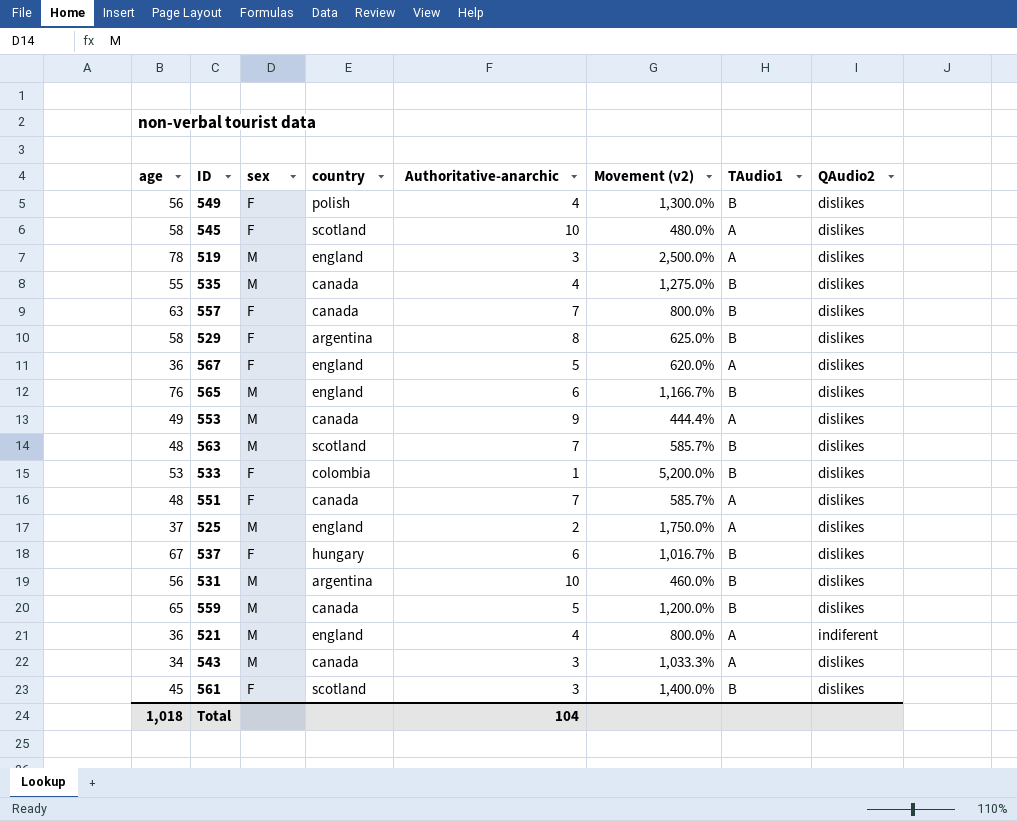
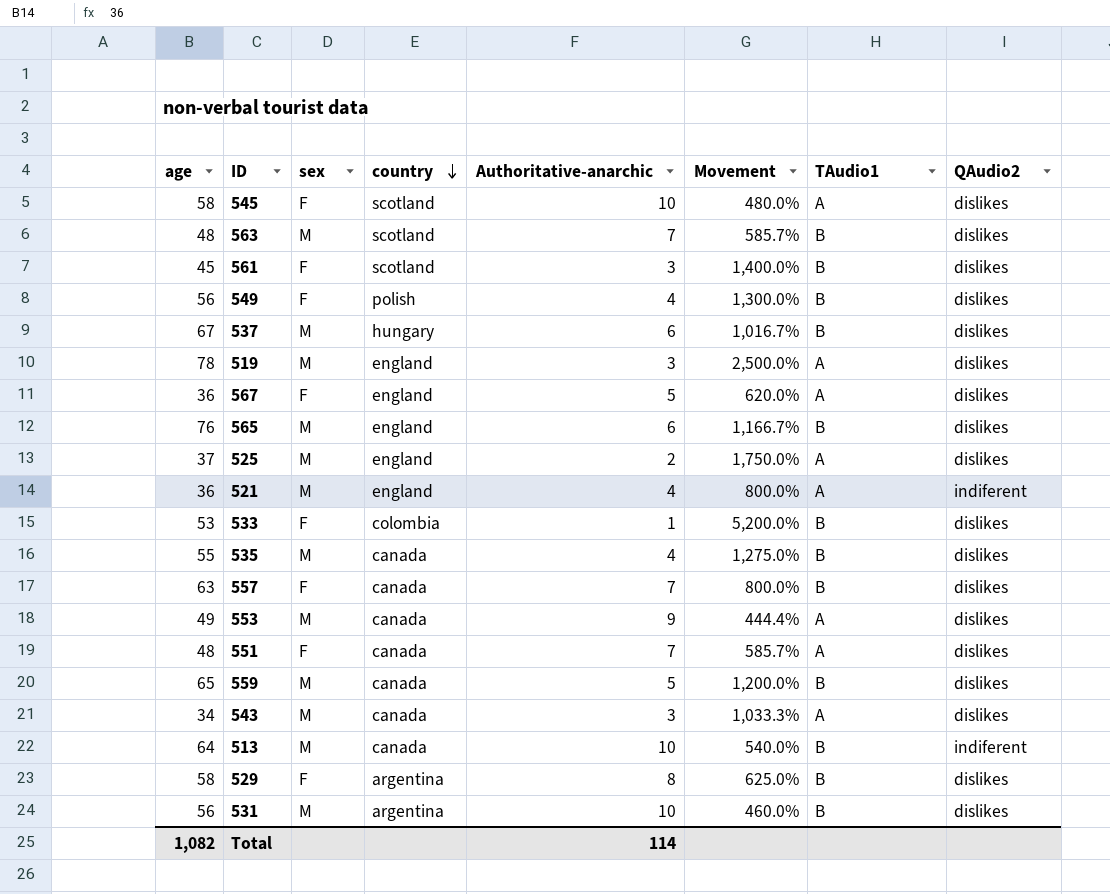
row order: none -> country descending
column name: Movement (v2) -> Movement
537 | sex: F -> M
row 513: none -> 64 | M | canada | 10 | 540.0% | B | indiferent
Total | age: 1,018 -> 1,082
Total | Authoritative-anarchic: 104 -> 114

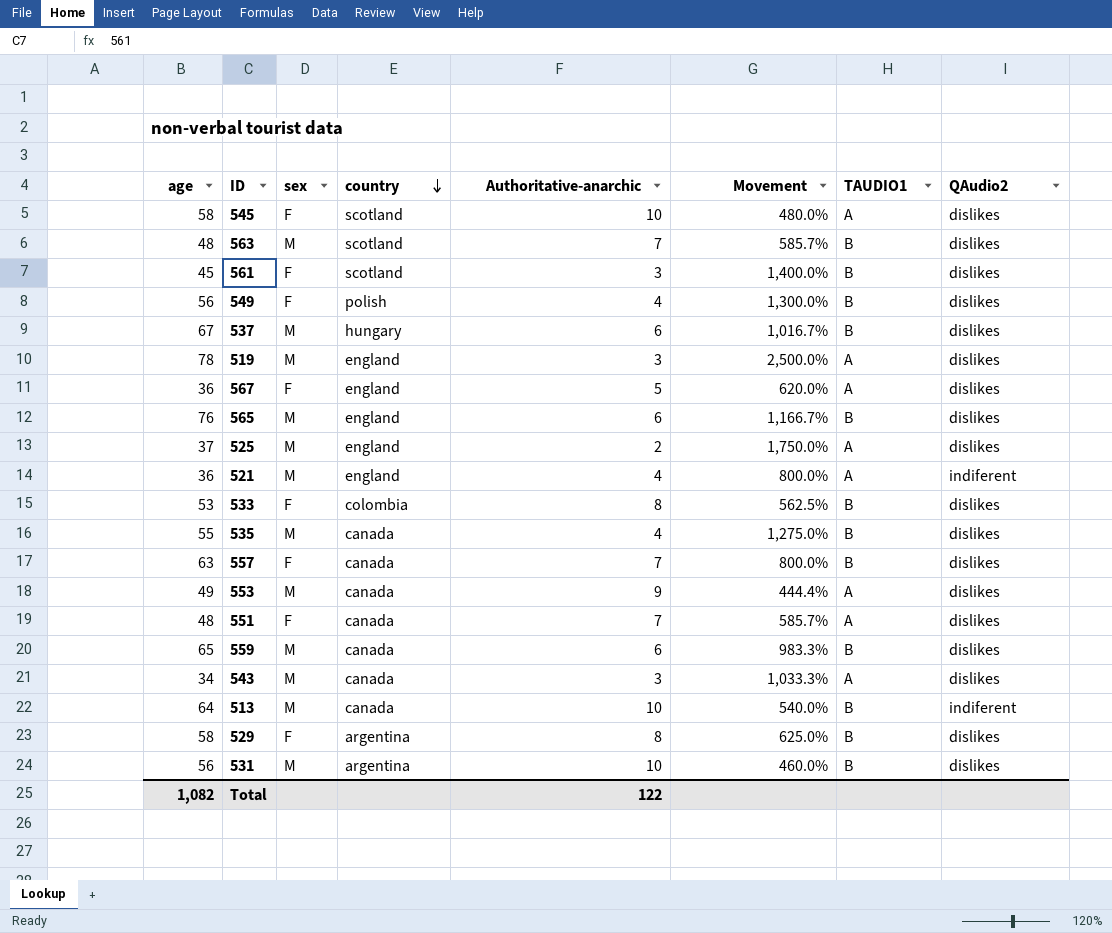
column name: TAudio1 -> TAUDIO1
533 | Authoritative-anarchic: 1 -> 8
533 | Movement: 5,200.0% -> 562.5%
559 | Authoritative-anarchic: 5 -> 6
559 | Movement: 1,200.0% -> 983.3%
Total | Authoritative-anarchic: 114 -> 122

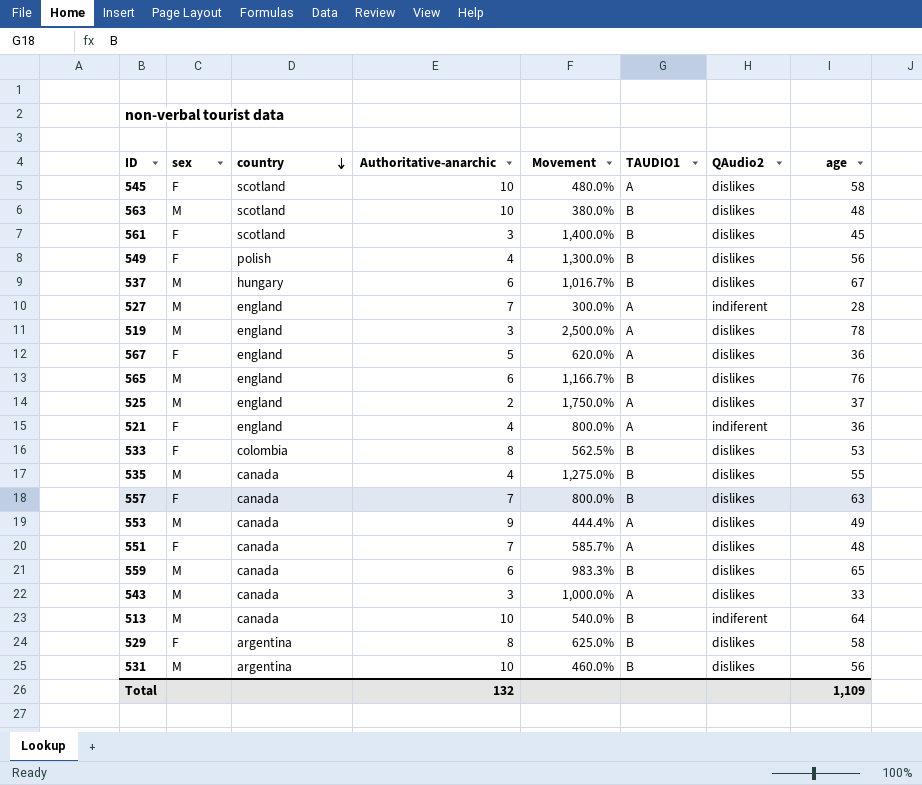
column age | position: 1 -> 8
563 | Authoritative-anarchic: 7 -> 10
563 | Movement: 585.7% -> 380.0%
row 527: none -> M | england | 7 | 300.0% | A | indiferent | 28
521 | sex: M -> F
543 | Movement: 1,033.3% -> 1,000.0%
543 | age: 34 -> 33
Total | Authoritative-anarchic: 122 -> 132
Total | age: 1,082 -> 1,109

